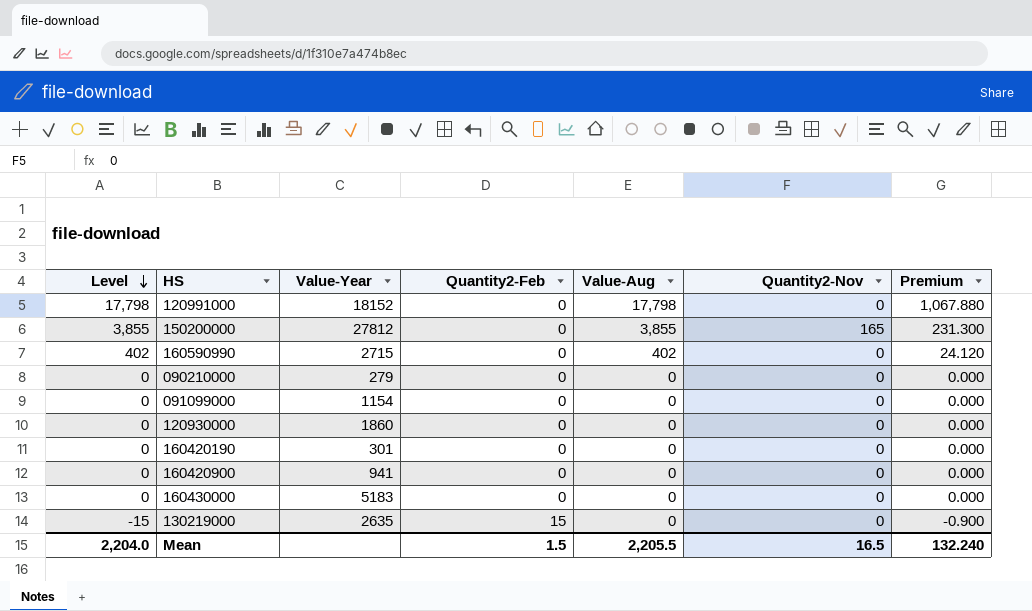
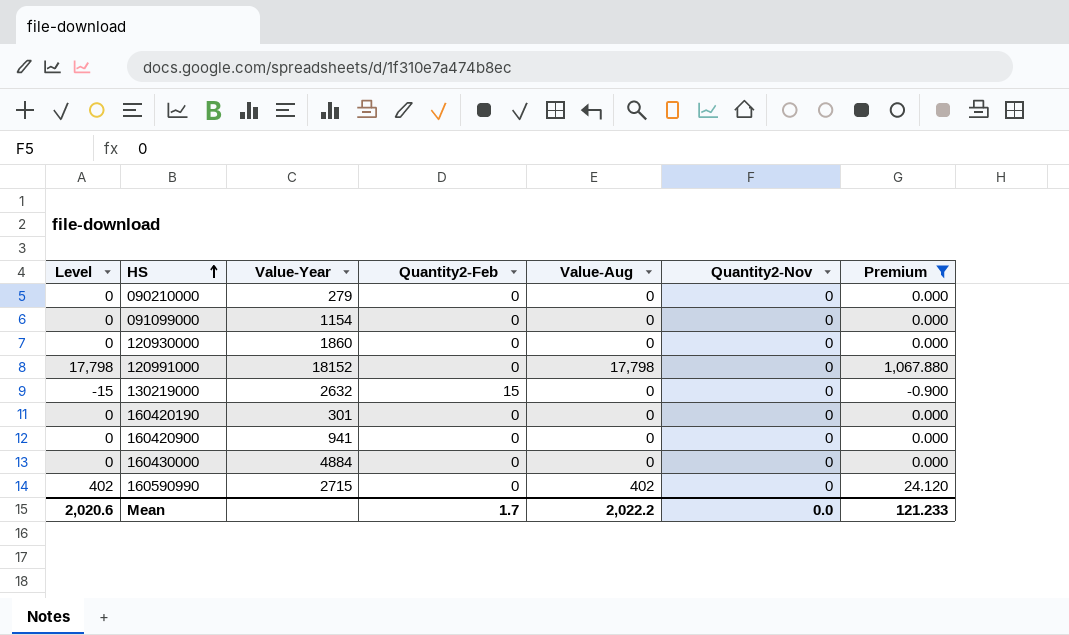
filter: none -> Premium != 231.300
row order: Level descending -> HS ascending
130219000 | Value-Year: 2635 -> 2632
160430000 | Value-Year: 5183 -> 4884
Mean | Level: 2,204.0 -> 2,020.6
Mean | Quantity2-Feb: 1.5 -> 1.7
Mean | Value-Aug: 2,205.5 -> 2,022.2
Mean | Quantity2-Nov: 16.5 -> 0.0
Mean | Premium: 132.240 -> 121.233

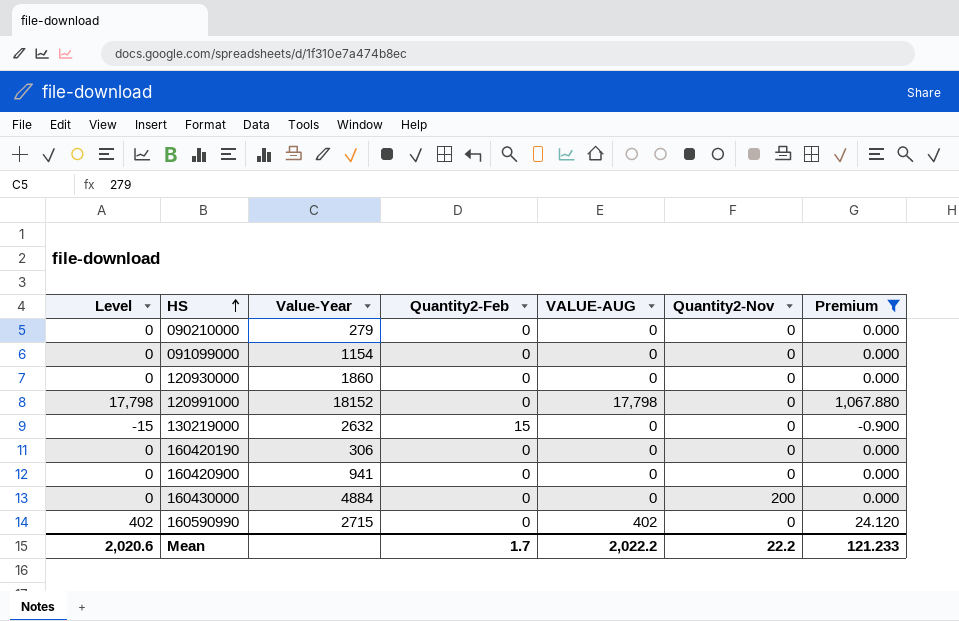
column name: Value-Aug -> VALUE-AUG
160420190 | Value-Year: 301 -> 306
160430000 | Quantity2-Nov: 0 -> 200
Mean | Quantity2-Nov: 0.0 -> 22.2

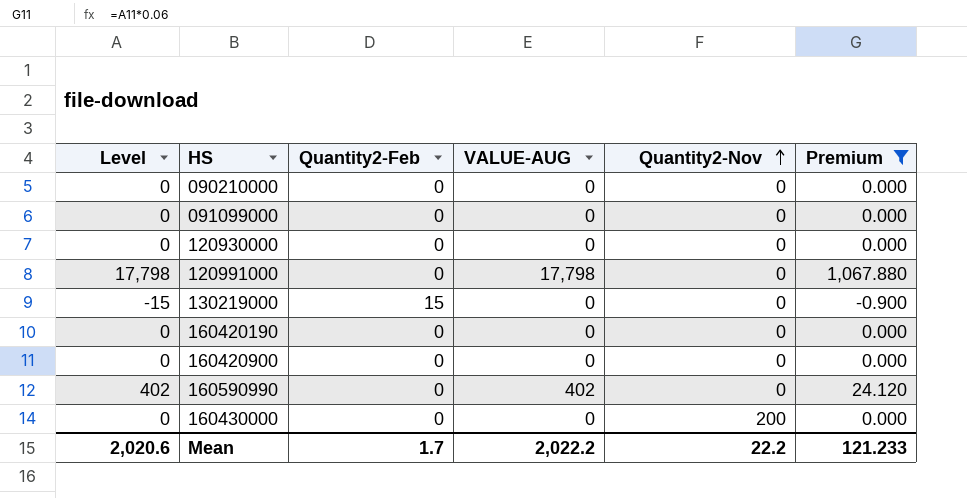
row order: HS ascending -> Quantity2-Nov ascending
column Value-Year | position: 3 -> none

